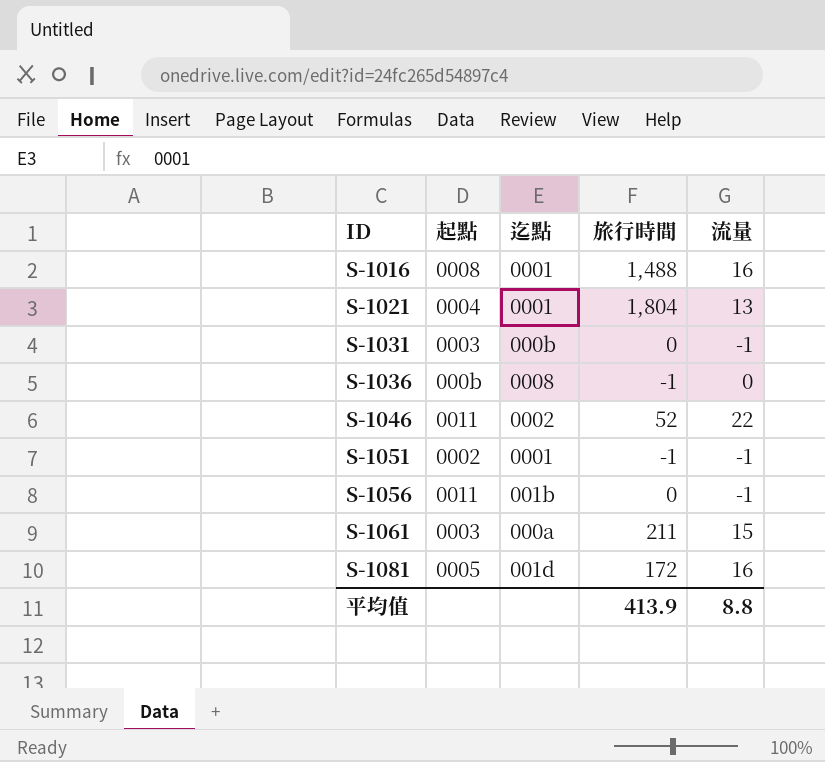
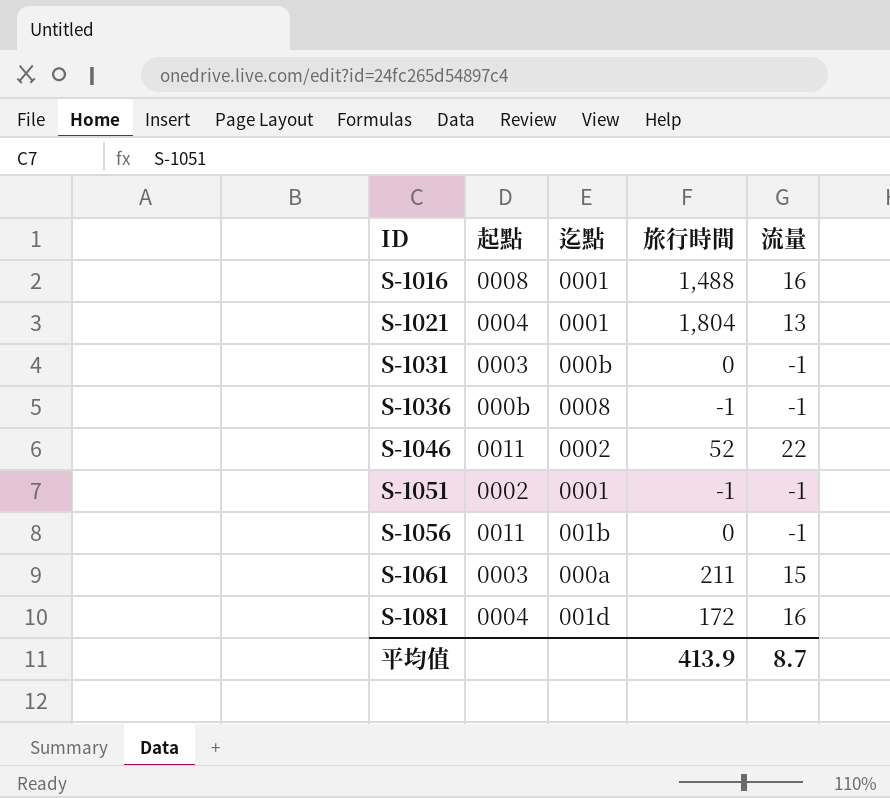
S-1036 | 流量: 0 -> -1
S-1081 | 起點: 0005 -> 0004
平均值 | 流量: 8.8 -> 8.7

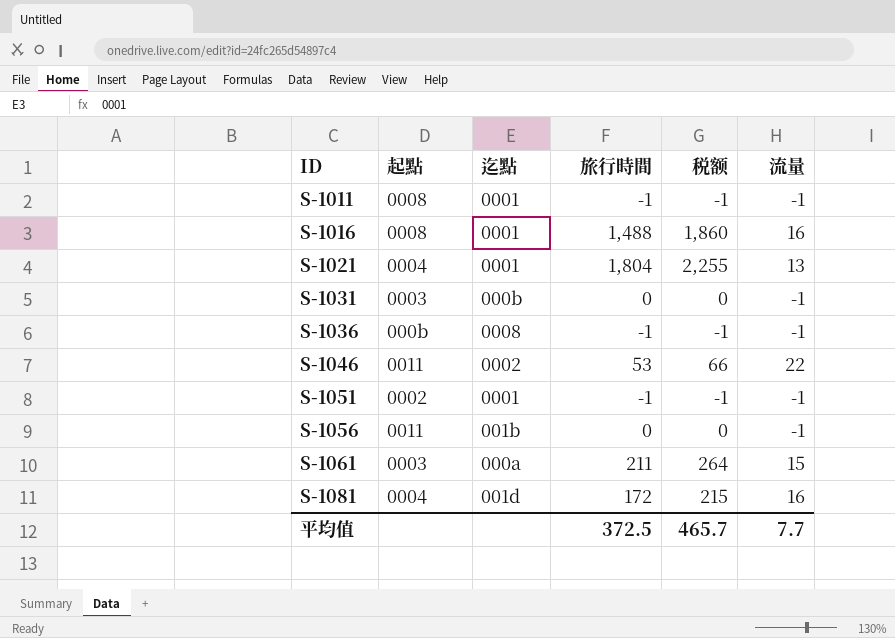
column 税额 | formula: none -> [旅行時間] * 1.25
row S-1011: none -> 0008 | 0001 | -1 | -1 | -1
S-1046 | 旅行時間: 52 -> 53
平均值 | 旅行時間: 413.9 -> 372.5
平均值 | 流量: 8.7 -> 7.7

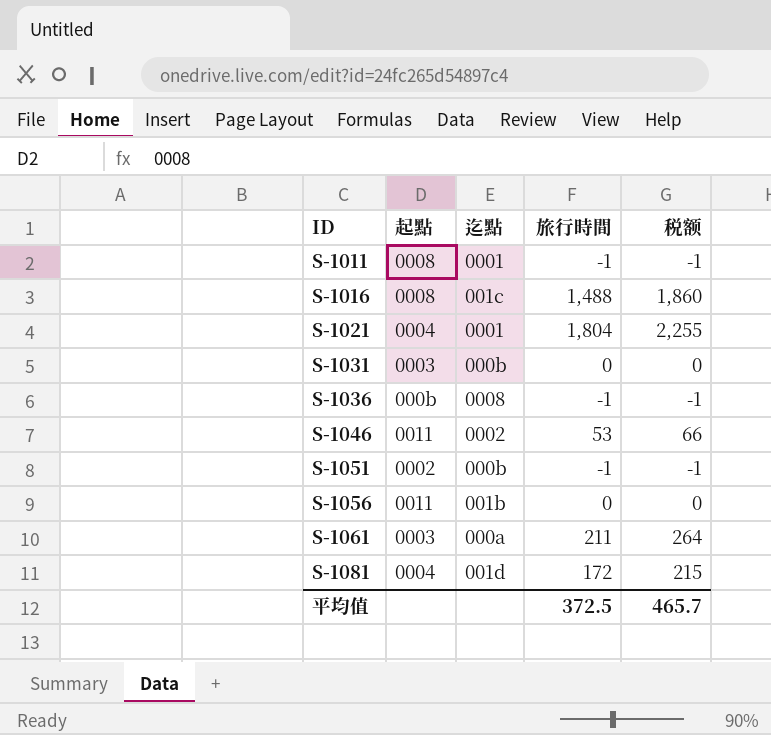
column 流量 | position: 6 -> none
S-1016 | 迄點: 0001 -> 001c
S-1051 | 迄點: 0001 -> 000b

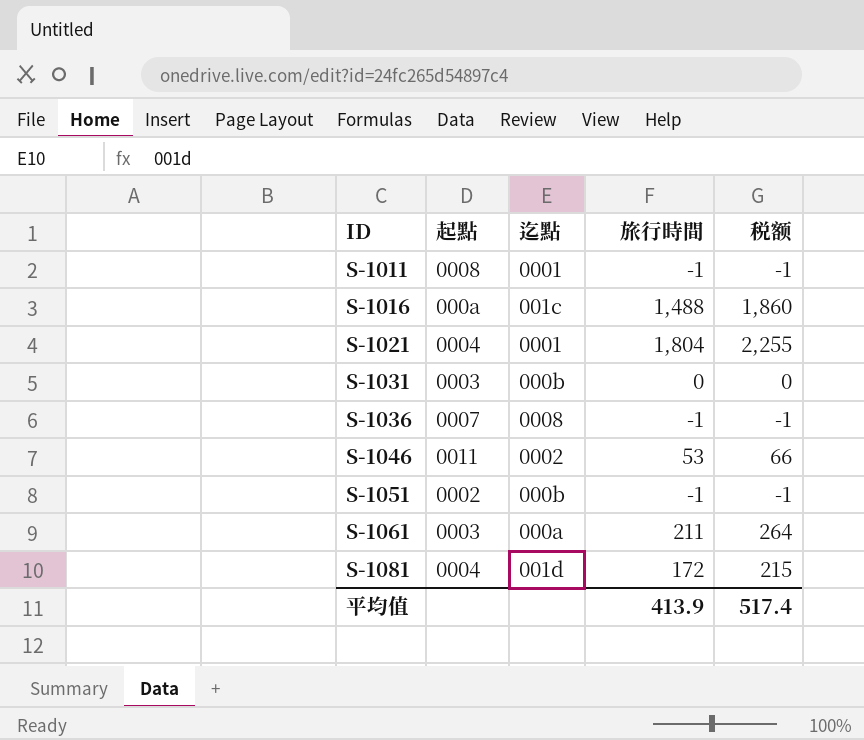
row S-1056: 0011 | 001b | 0 | 0 -> none
S-1016 | 起點: 0008 -> 000a
S-1036 | 起點: 000b -> 0007
平均值 | 旅行時間: 372.5 -> 413.9
平均值 | 税额: 465.7 -> 517.4

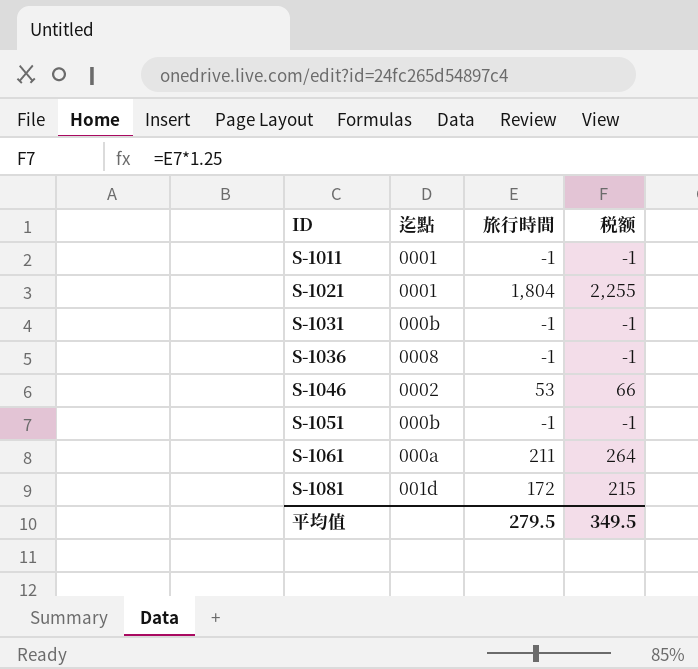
column 起點 | position: 2 -> none
row S-1016: 000a | 001c | 1,488 | 1,860 -> none
S-1031 | 旅行時間: 0 -> -1
S-1031 | 税额: 0 -> -1
平均值 | 旅行時間: 413.9 -> 279.5
平均值 | 税额: 517.4 -> 349.5

